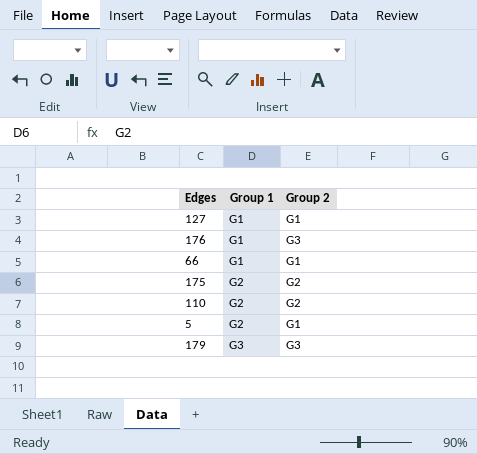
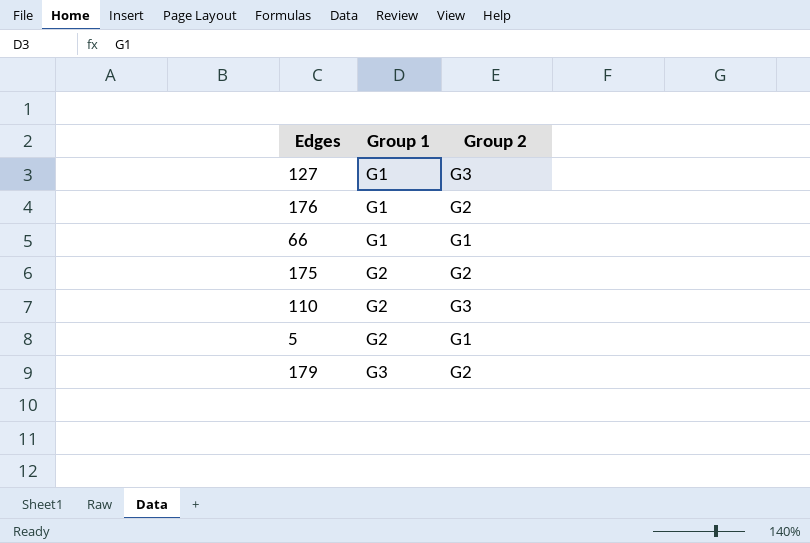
127 | Group 2: G1 -> G3
176 | Group 2: G3 -> G2
110 | Group 2: G2 -> G3
179 | Group 2: G3 -> G2

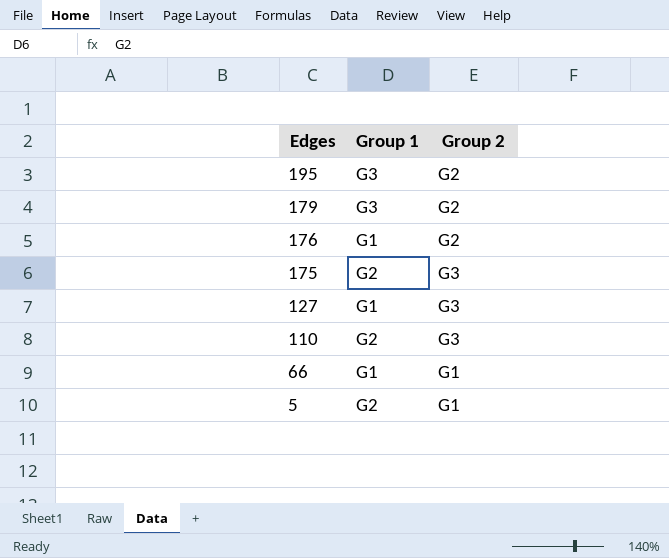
row order: Group 1 ascending -> Edges descending
row 195: none -> G3 | G2
175 | Group 2: G2 -> G3

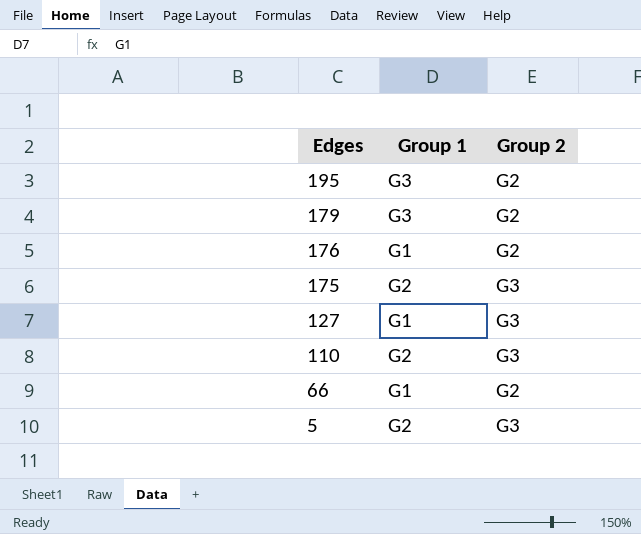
66 | Group 2: G1 -> G2
5 | Group 2: G1 -> G3

